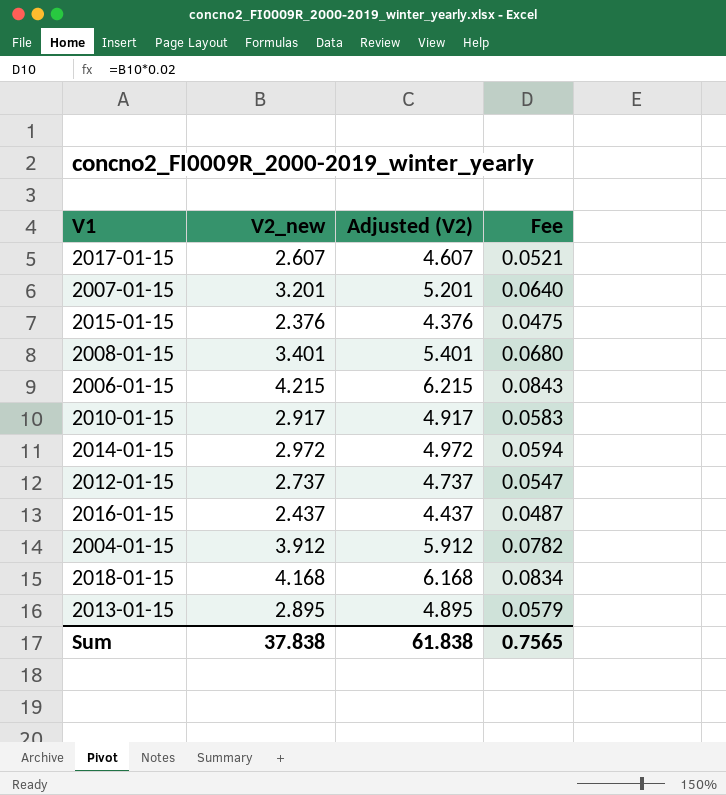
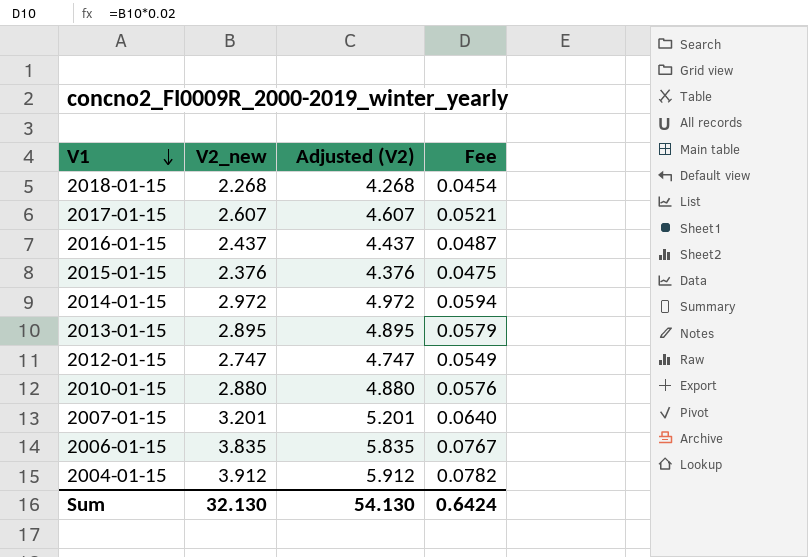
row order: none -> V1 descending
row 2008-01-15: 3.401 | 5.401 | 0.0680 -> none
2018-01-15 | V2_new: 4.168 -> 2.268
2018-01-15 | Adjusted (V2): 6.168 -> 4.268
2018-01-15 | Fee: 0.0834 -> 0.0454
2012-01-15 | V2_new: 2.737 -> 2.747
2012-01-15 | Adjusted (V2): 4.737 -> 4.747
2012-01-15 | Fee: 0.0547 -> 0.0549
2010-01-15 | V2_new: 2.917 -> 2.880
2010-01-15 | Adjusted (V2): 4.917 -> 4.880
2010-01-15 | Fee: 0.0583 -> 0.0576
2006-01-15 | V2_new: 4.215 -> 3.835
2006-01-15 | Adjusted (V2): 6.215 -> 5.835
2006-01-15 | Fee: 0.0843 -> 0.0767
Sum | V2_new: 37.838 -> 32.130
Sum | Adjusted (V2): 61.838 -> 54.130
Sum | Fee: 0.7565 -> 0.6424

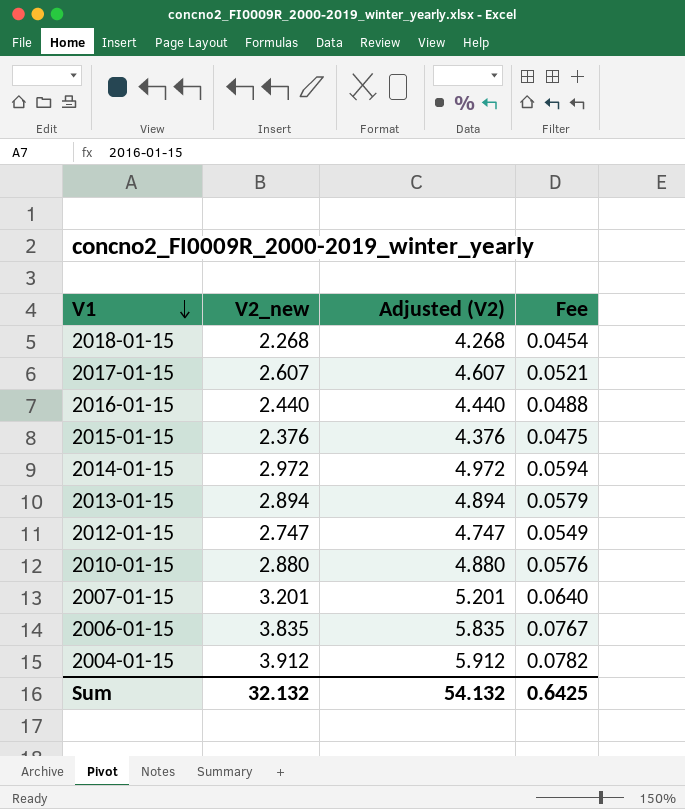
2016-01-15 | V2_new: 2.437 -> 2.440
2016-01-15 | Adjusted (V2): 4.437 -> 4.440
2016-01-15 | Fee: 0.0487 -> 0.0488
2013-01-15 | V2_new: 2.895 -> 2.894
2013-01-15 | Adjusted (V2): 4.895 -> 4.894
Sum | V2_new: 32.130 -> 32.132
Sum | Adjusted (V2): 54.130 -> 54.132
Sum | Fee: 0.6424 -> 0.6425

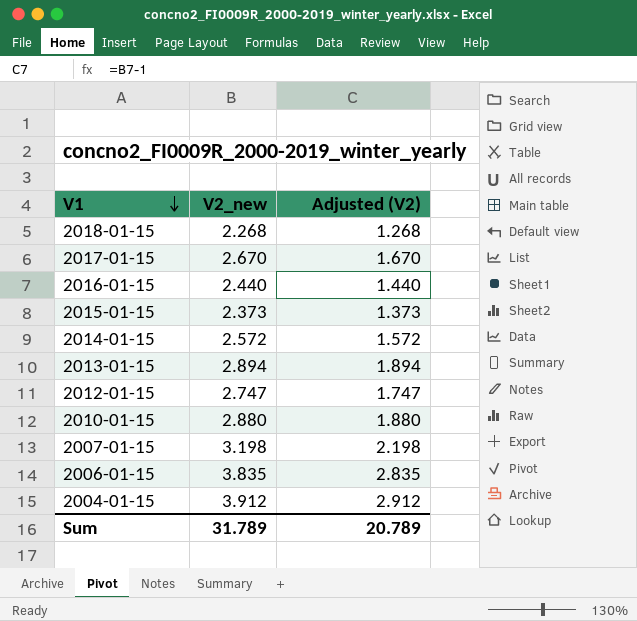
column Fee | formula: [V2_new] * 0.02 -> none
column Adjusted (V2) | formula: [V2_new] + 2 -> [V2_new] - 1
2017-01-15 | V2_new: 2.607 -> 2.670
2015-01-15 | V2_new: 2.376 -> 2.373
2014-01-15 | V2_new: 2.972 -> 2.572
2007-01-15 | V2_new: 3.201 -> 3.198
Sum | V2_new: 32.132 -> 31.789
Sum | Adjusted (V2): 54.132 -> 20.789

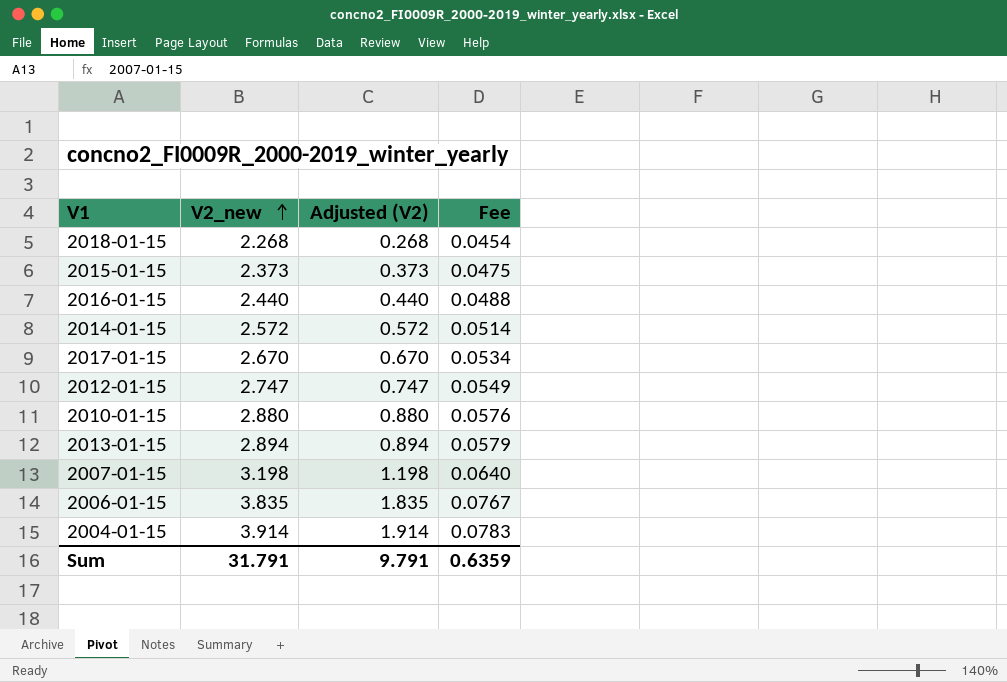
row order: V1 descending -> V2_new ascending
column Adjusted (V2) | formula: [V2_new] - 1 -> [V2_new] - 2
column Fee | formula: none -> [V2_new] * 0.02
2004-01-15 | V2_new: 3.912 -> 3.914
Sum | V2_new: 31.789 -> 31.791
Sum | Adjusted (V2): 20.789 -> 9.791

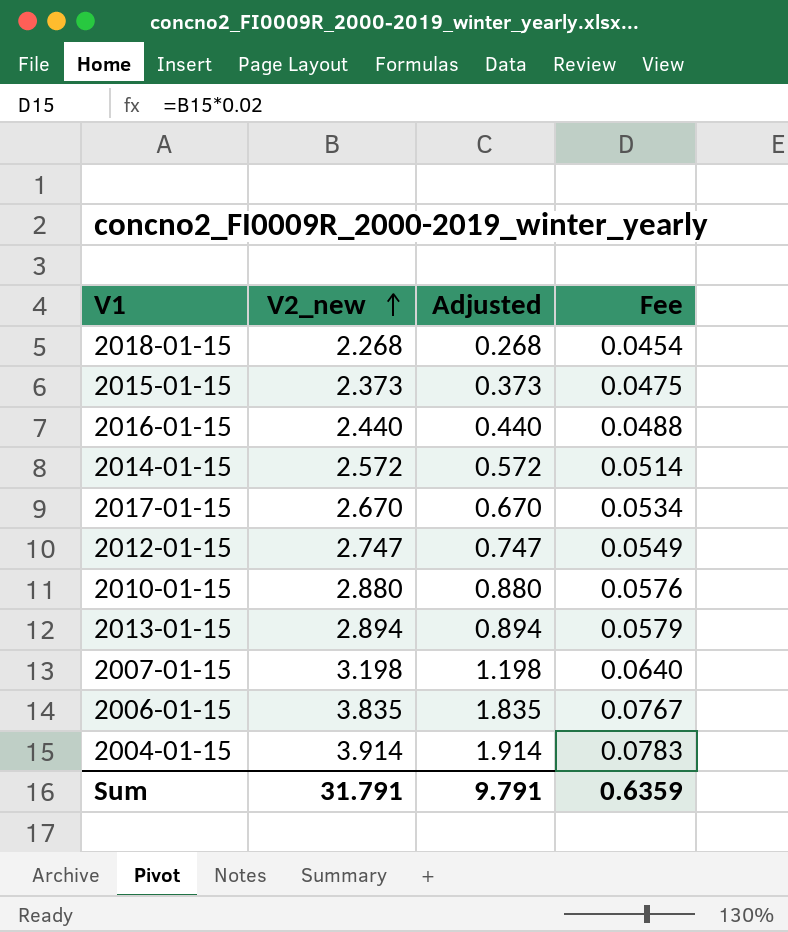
column name: Adjusted (V2) -> Adjusted

